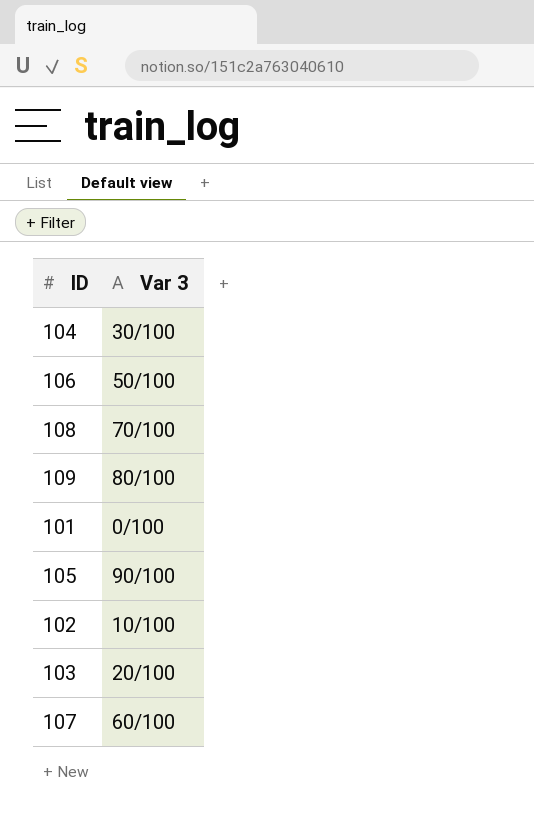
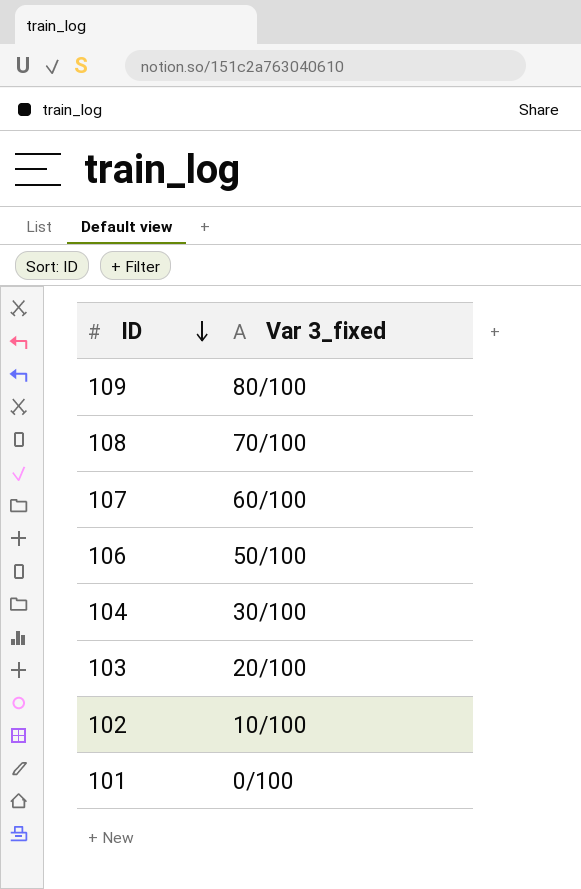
row order: none -> ID descending
column name: Var 3 -> Var 3_fixed
row 105: 90/100 -> none

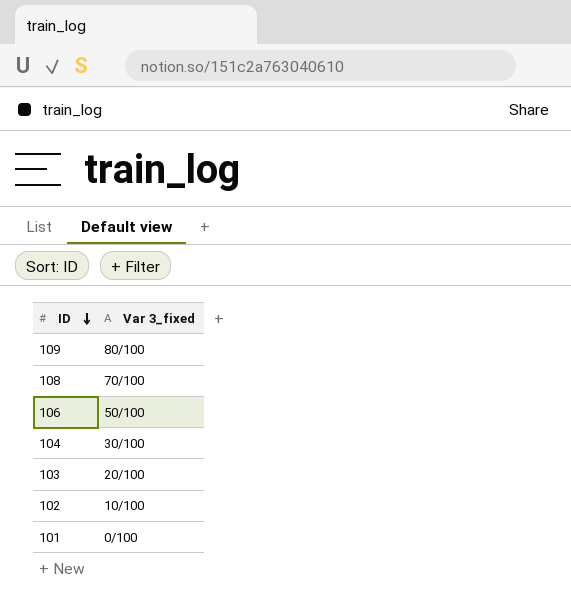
row 107: 60/100 -> none

